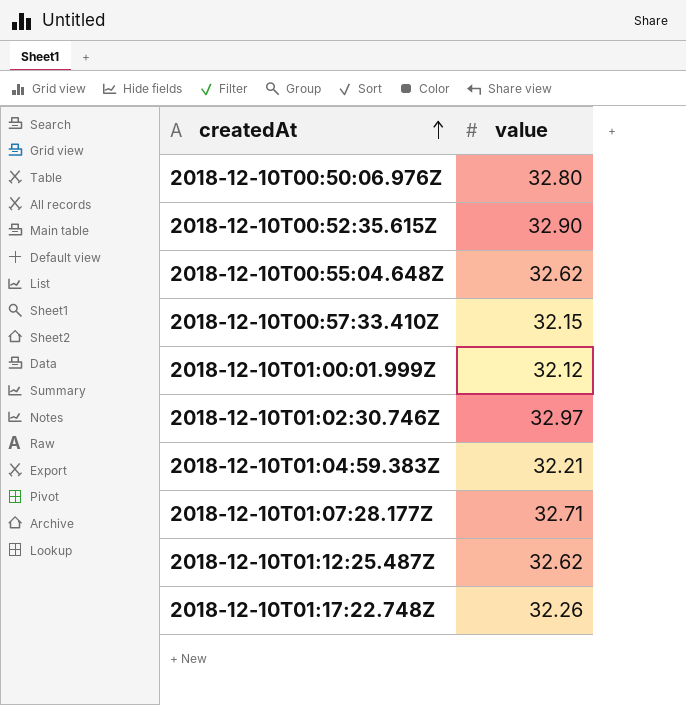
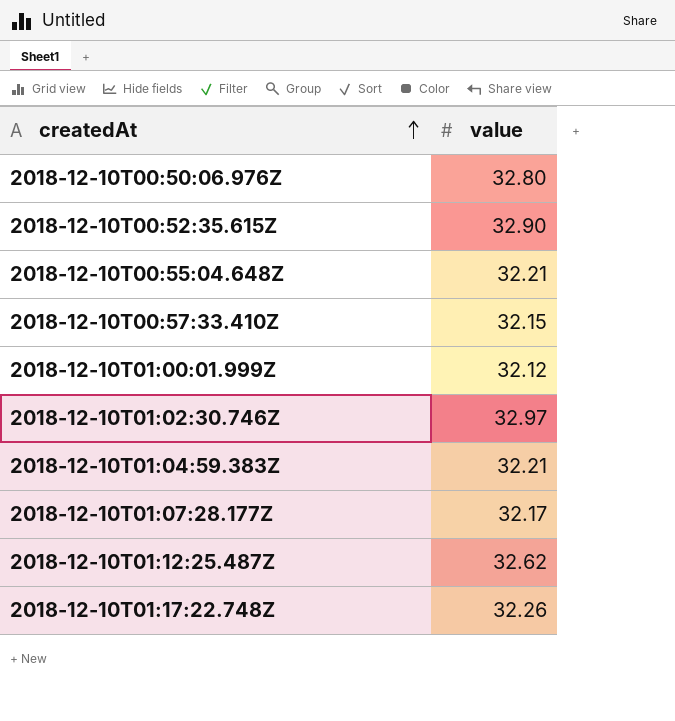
2018-12-10T00:55:04.648Z | value: 32.62 -> 32.21
2018-12-10T01:07:28.177Z | value: 32.71 -> 32.17

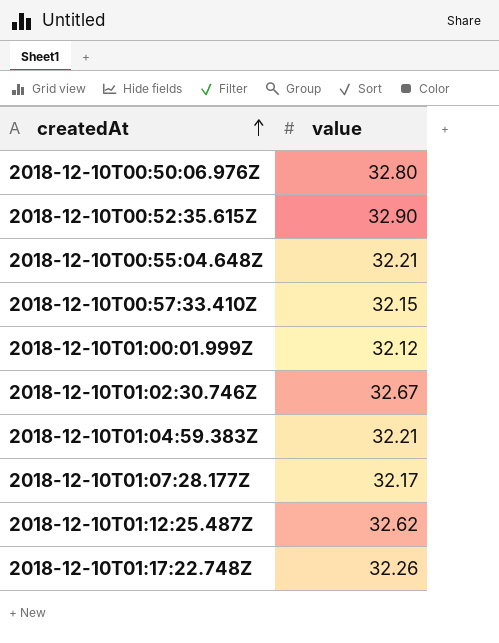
2018-12-10T01:02:30.746Z | value: 32.97 -> 32.67

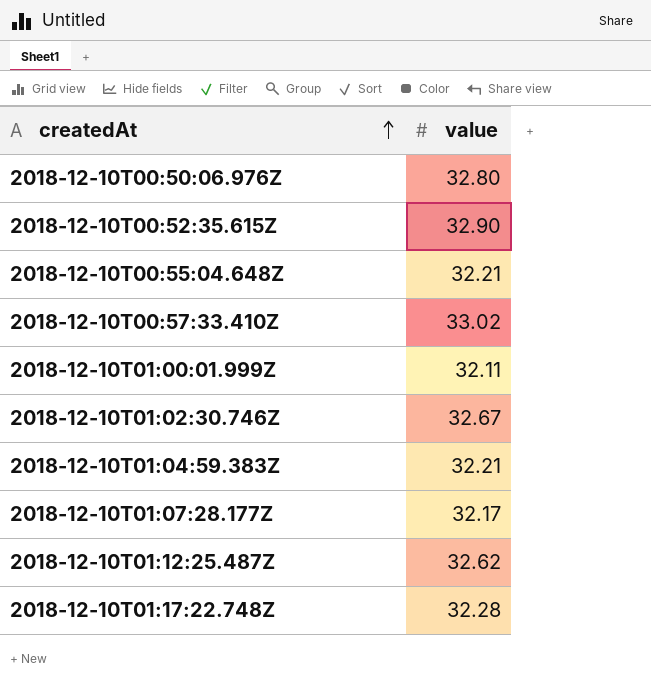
2018-12-10T00:57:33.410Z | value: 32.15 -> 33.02
2018-12-10T01:00:01.999Z | value: 32.12 -> 32.11
2018-12-10T01:17:22.748Z | value: 32.26 -> 32.28

